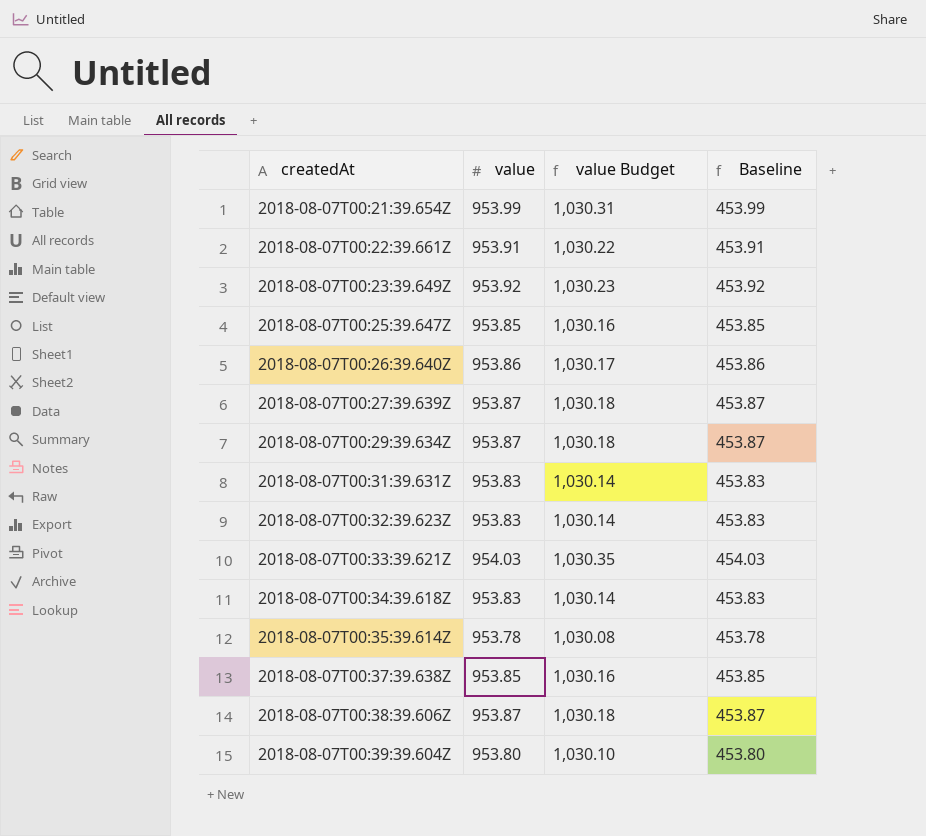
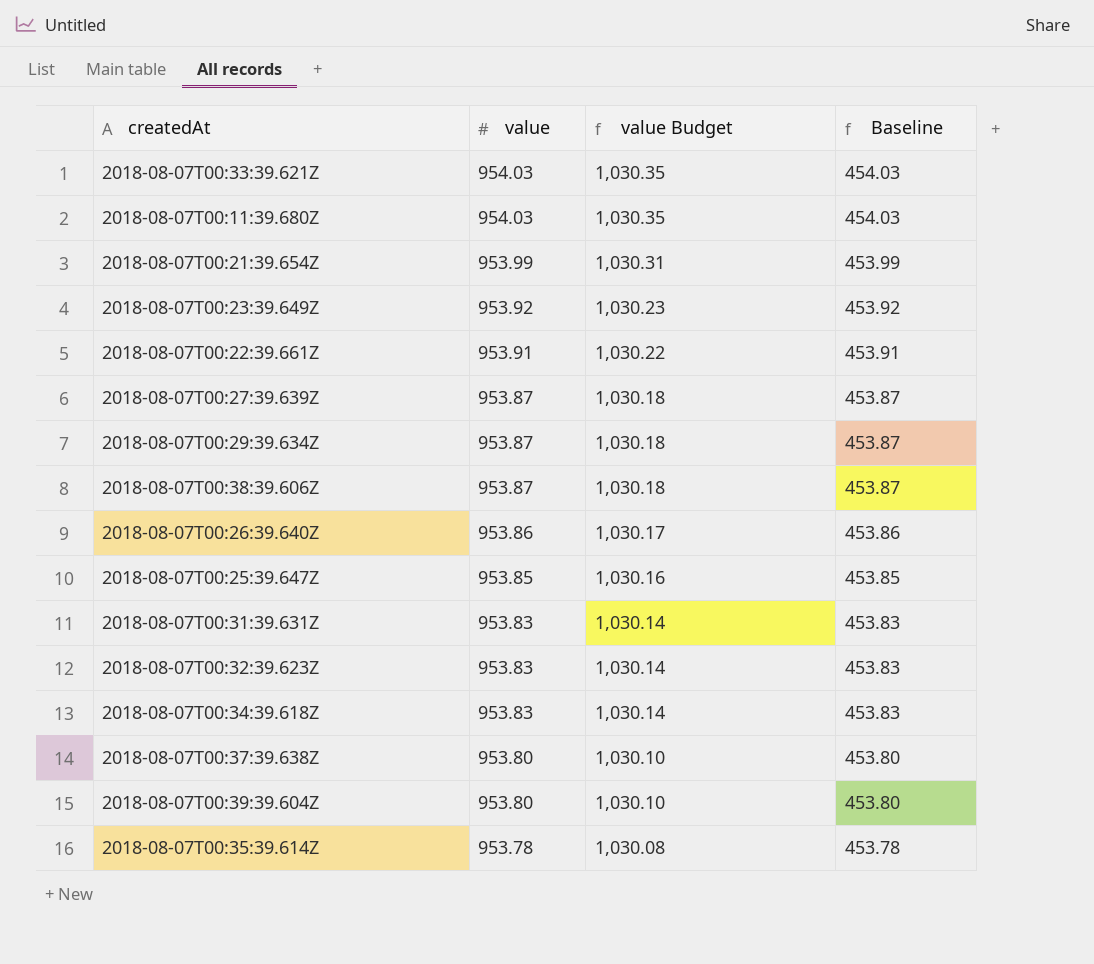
row order: createdAt ascending -> value descending
row 2018-08-07T00:11:39.680Z: none -> 954.03 | 1,030.35 | 454.03
2018-08-07T00:37:39.638Z | value: 953.85 -> 953.80
2018-08-07T00:37:39.638Z | value Budget: 1,030.16 -> 1,030.10
2018-08-07T00:37:39.638Z | Baseline: 453.85 -> 453.80

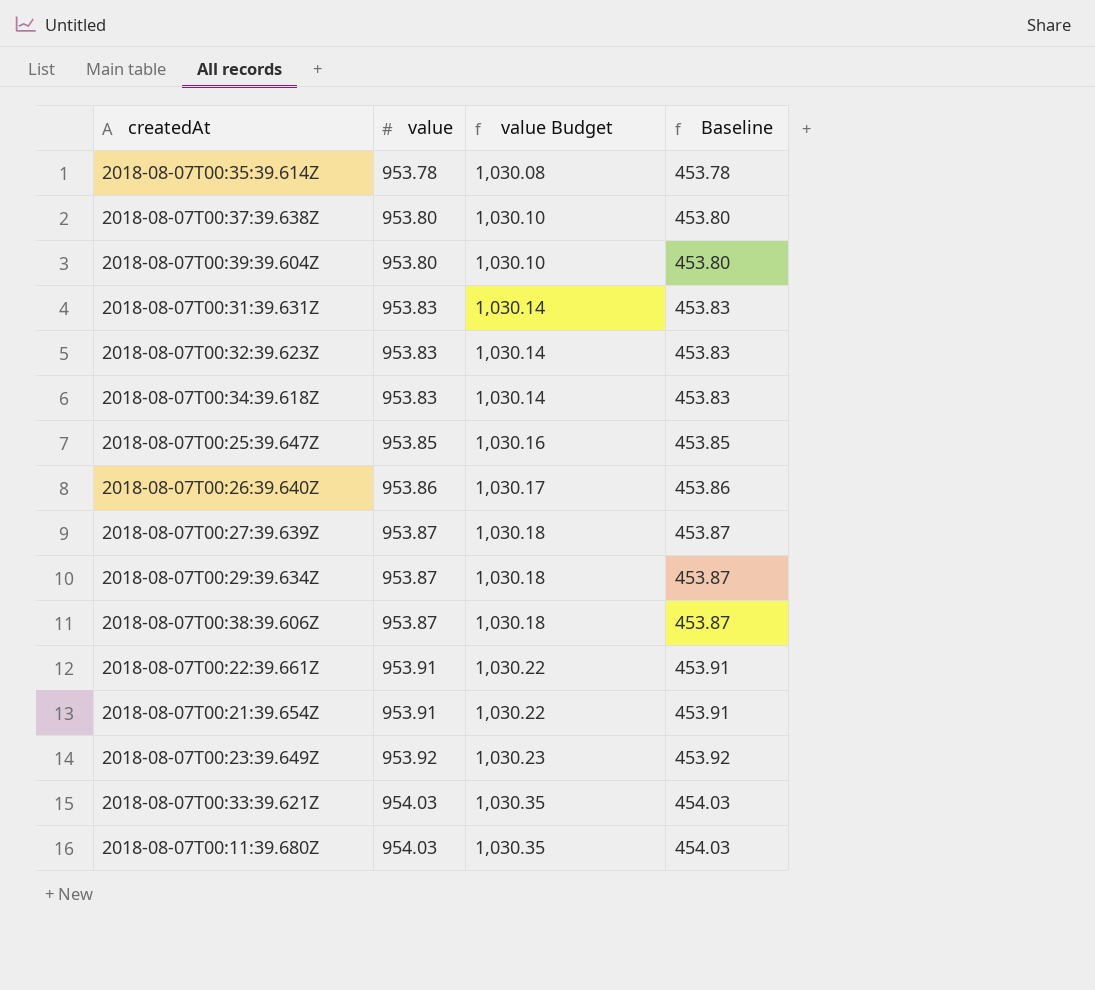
row order: value descending -> value ascending
2018-08-07T00:21:39.654Z | value: 953.99 -> 953.91
2018-08-07T00:21:39.654Z | value Budget: 1,030.31 -> 1,030.22
2018-08-07T00:21:39.654Z | Baseline: 453.99 -> 453.91

